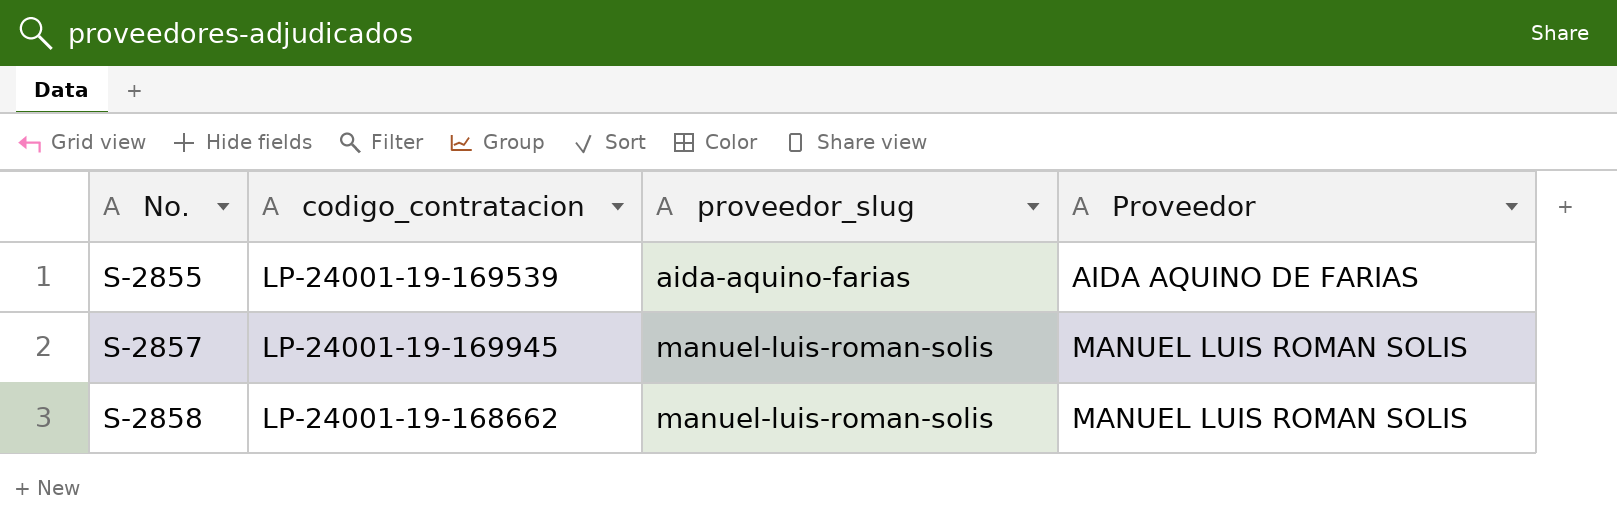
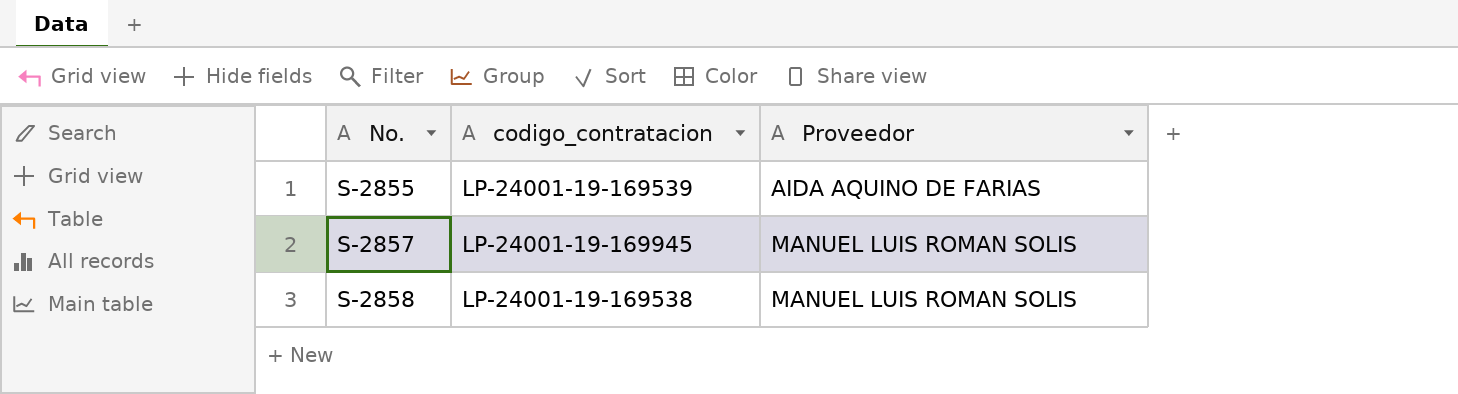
column proveedor_slug | position: 3 -> none
S-2858 | codigo_contratacion: LP-24001-19-168662 -> LP-24001-19-169538

